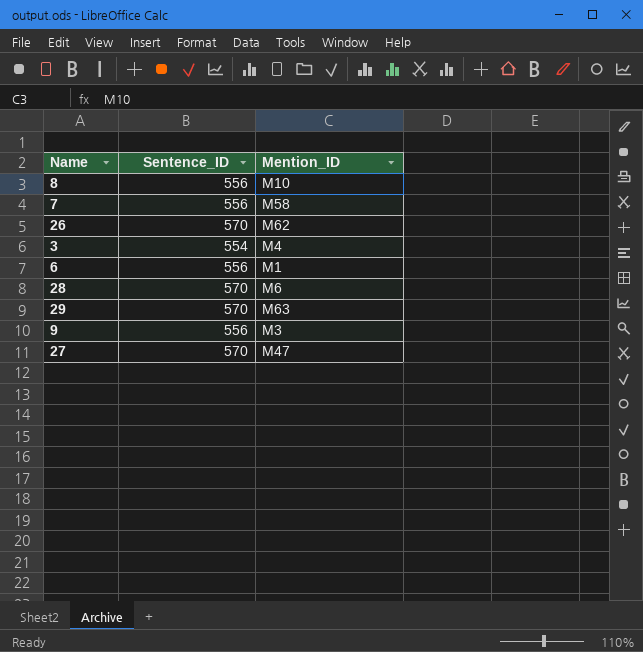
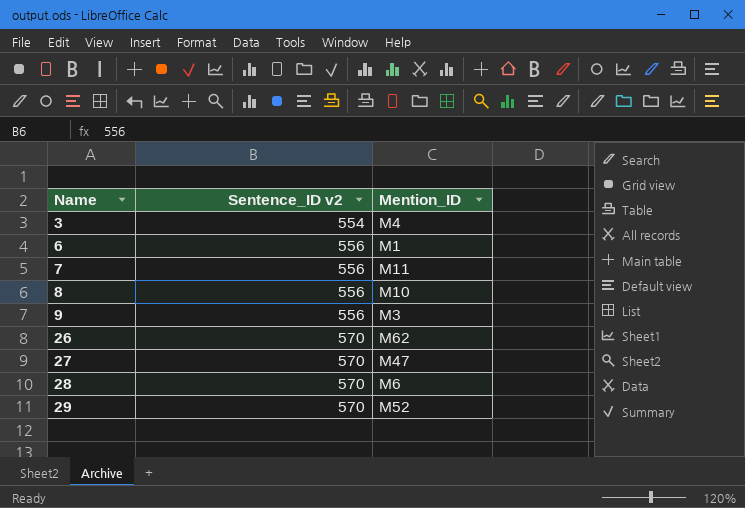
row order: none -> Name ascending
column name: Sentence_ID -> Sentence_ID v2
7 | Mention_ID: M58 -> M11
29 | Mention_ID: M63 -> M52

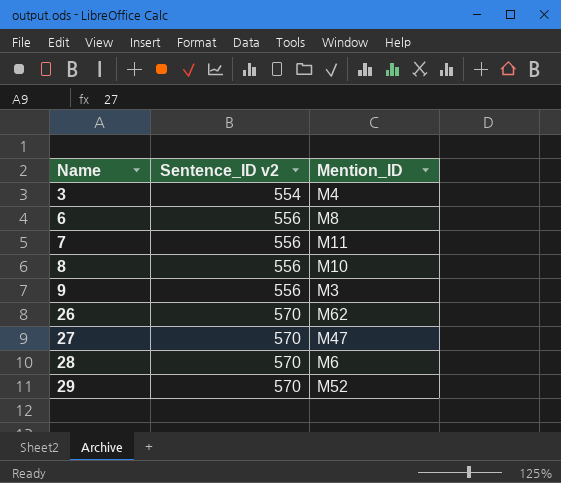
6 | Mention_ID: M1 -> M8

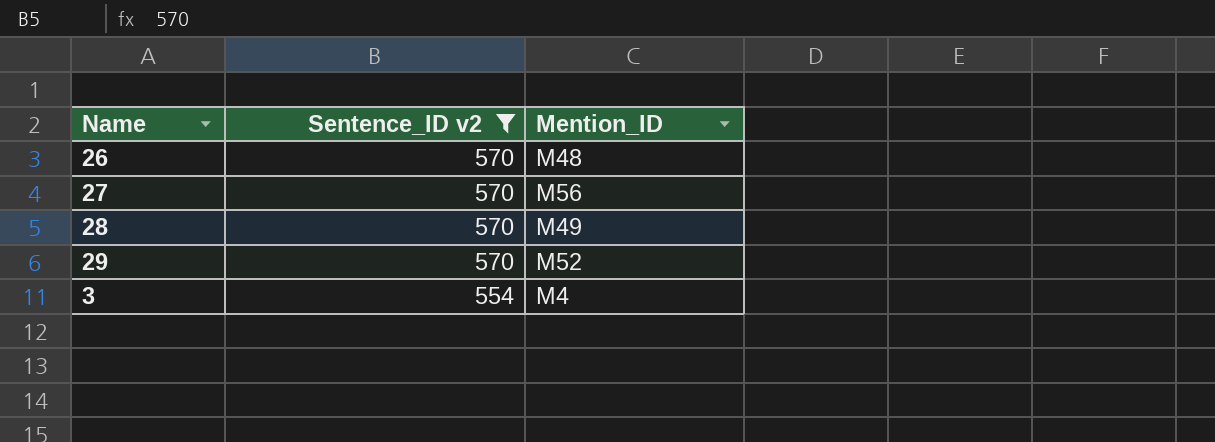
filter: none -> Sentence_ID v2 != 556
row order: Name ascending -> Sentence_ID v2 descending
26 | Mention_ID: M62 -> M48
27 | Mention_ID: M47 -> M56
28 | Mention_ID: M6 -> M49

